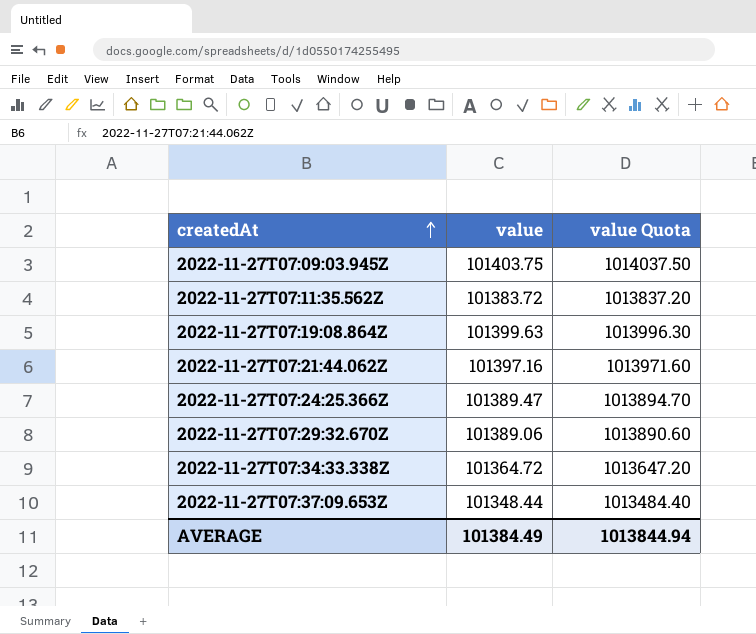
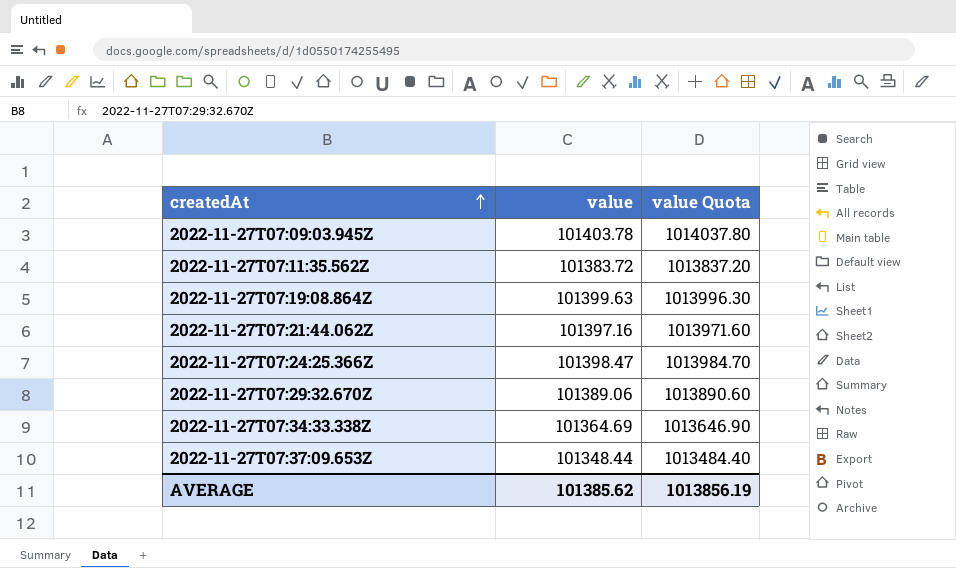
2022-11-27T07:09:03.945Z | value: 101403.75 -> 101403.78
2022-11-27T07:09:03.945Z | value Quota: 1014037.50 -> 1014037.80
2022-11-27T07:24:25.366Z | value: 101389.47 -> 101398.47
2022-11-27T07:24:25.366Z | value Quota: 1013894.70 -> 1013984.70
2022-11-27T07:34:33.338Z | value: 101364.72 -> 101364.69
2022-11-27T07:34:33.338Z | value Quota: 1013647.20 -> 1013646.90
AVERAGE | value: 101384.49 -> 101385.62
AVERAGE | value Quota: 1013844.94 -> 1013856.19

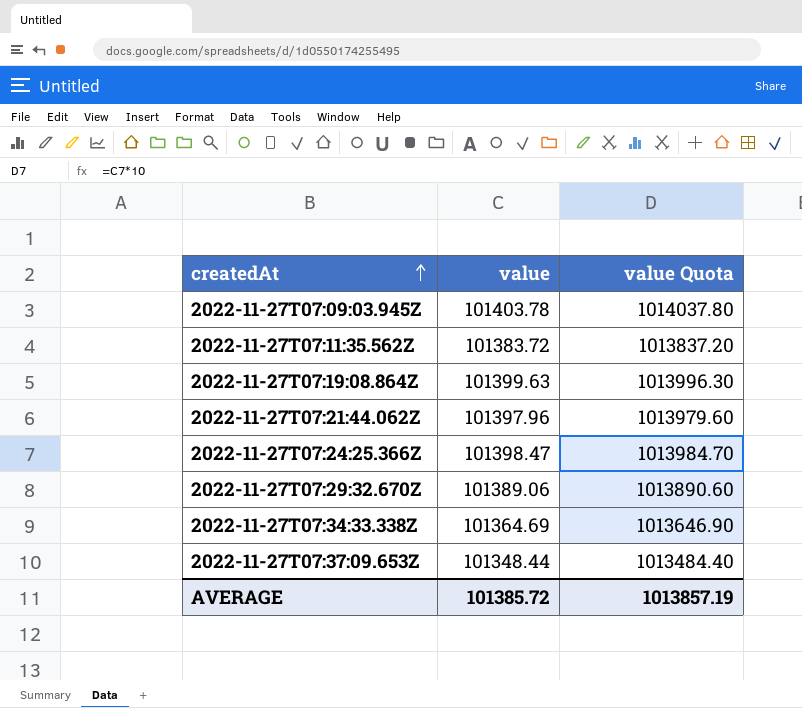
2022-11-27T07:21:44.062Z | value: 101397.16 -> 101397.96
2022-11-27T07:21:44.062Z | value Quota: 1013971.60 -> 1013979.60
AVERAGE | value: 101385.62 -> 101385.72
AVERAGE | value Quota: 1013856.19 -> 1013857.19

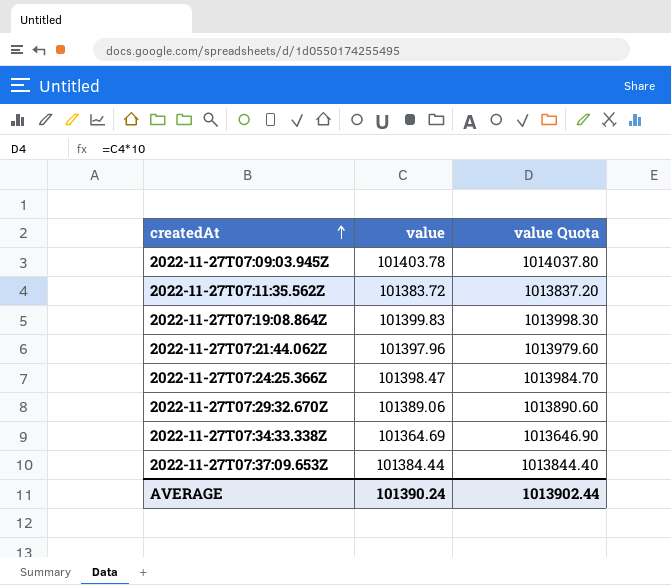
2022-11-27T07:19:08.864Z | value: 101399.63 -> 101399.83
2022-11-27T07:19:08.864Z | value Quota: 1013996.30 -> 1013998.30
2022-11-27T07:37:09.653Z | value: 101348.44 -> 101384.44
2022-11-27T07:37:09.653Z | value Quota: 1013484.40 -> 1013844.40
AVERAGE | value: 101385.72 -> 101390.24
AVERAGE | value Quota: 1013857.19 -> 1013902.44

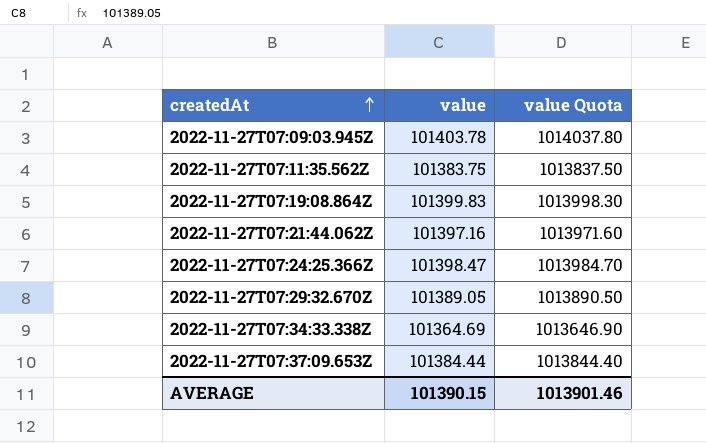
2022-11-27T07:11:35.562Z | value: 101383.72 -> 101383.75
2022-11-27T07:11:35.562Z | value Quota: 1013837.20 -> 1013837.50
2022-11-27T07:21:44.062Z | value: 101397.96 -> 101397.16
2022-11-27T07:21:44.062Z | value Quota: 1013979.60 -> 1013971.60
2022-11-27T07:29:32.670Z | value: 101389.06 -> 101389.05
2022-11-27T07:29:32.670Z | value Quota: 1013890.60 -> 1013890.50
AVERAGE | value: 101390.24 -> 101390.15
AVERAGE | value Quota: 1013902.44 -> 1013901.46

